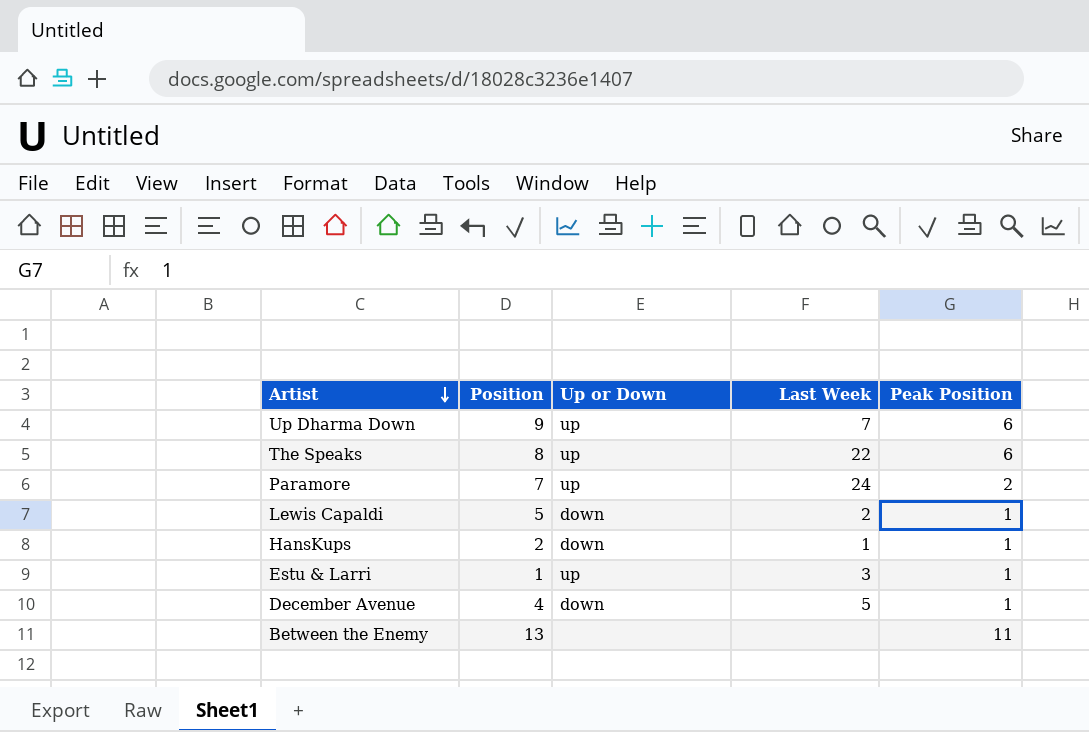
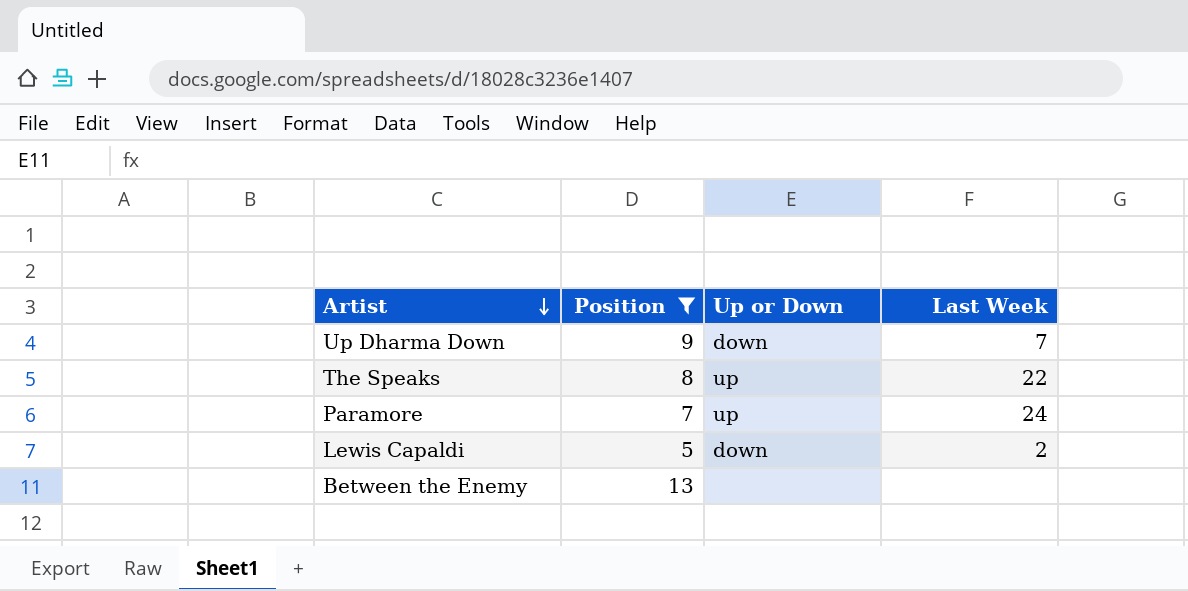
filter: none -> Position >= 5
column Peak Position | position: 5 -> none
Up Dharma Down | Up or Down: up -> down

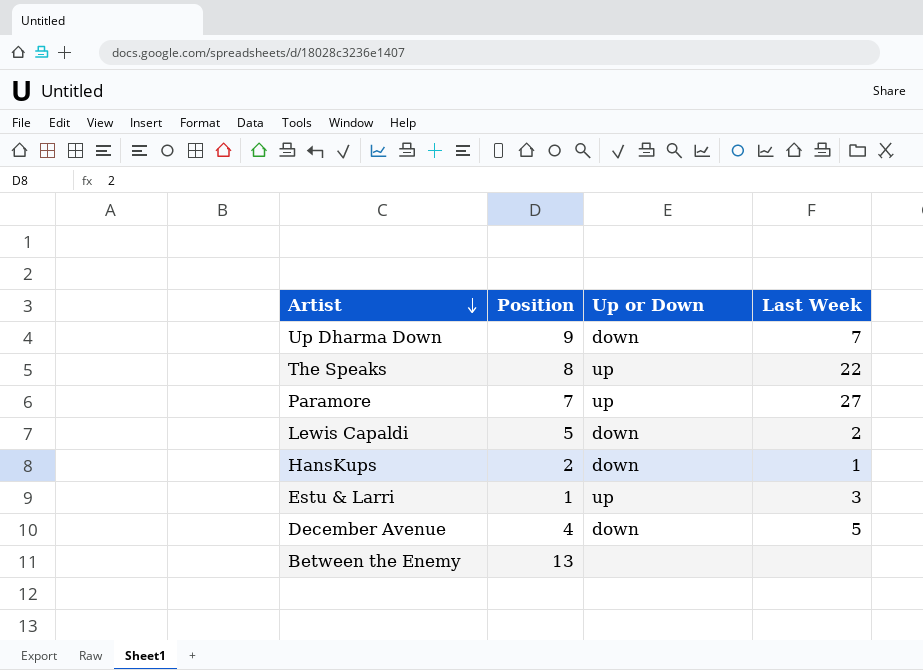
filter: Position >= 5 -> none
Paramore | Last Week: 24 -> 27

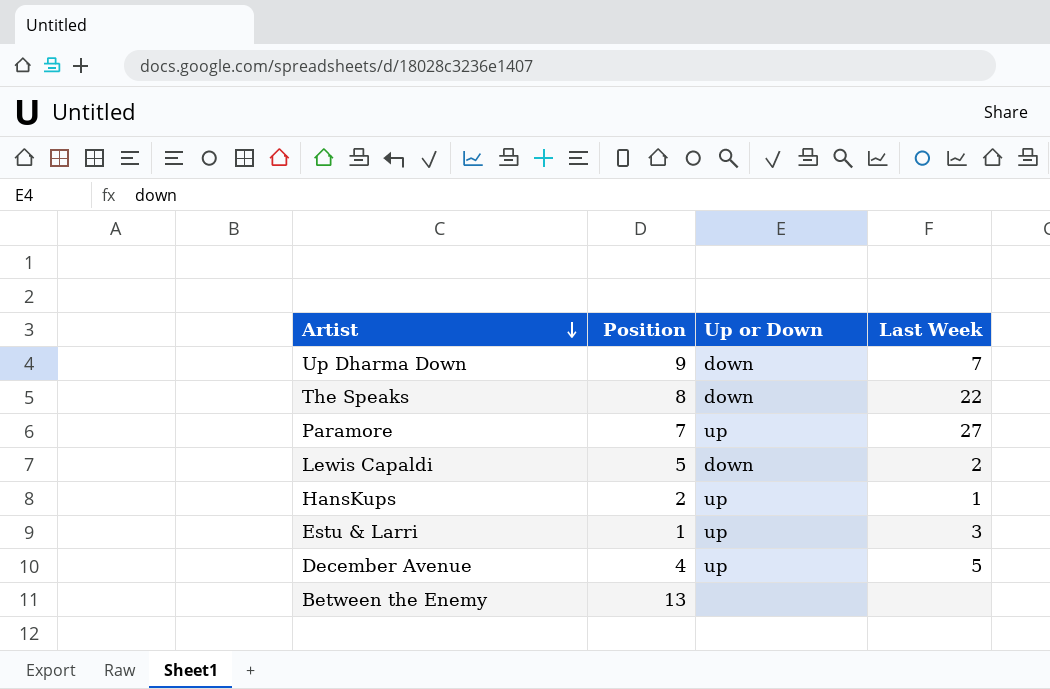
The Speaks | Up or Down: up -> down
HansKups | Up or Down: down -> up
December Avenue | Up or Down: down -> up

